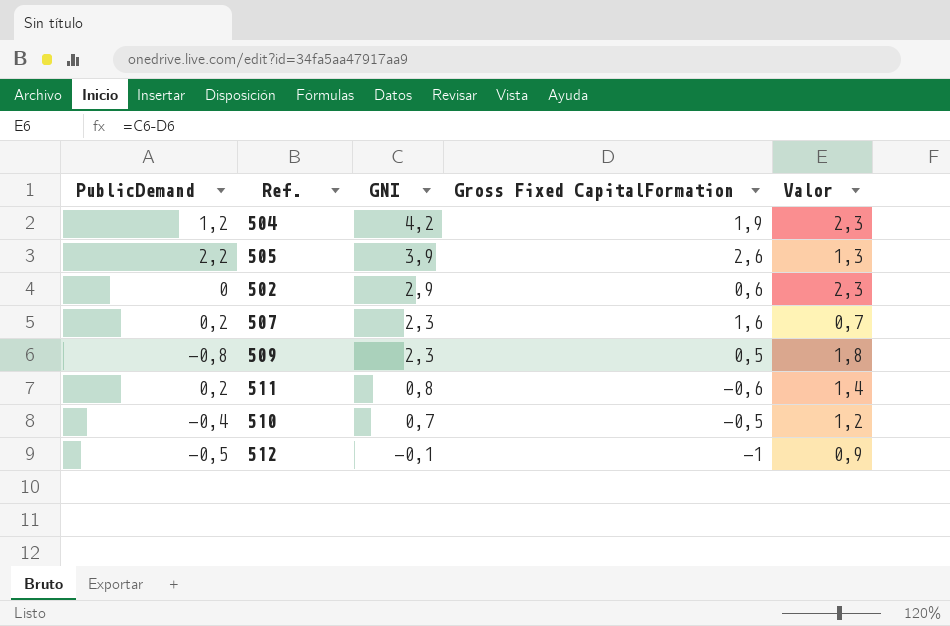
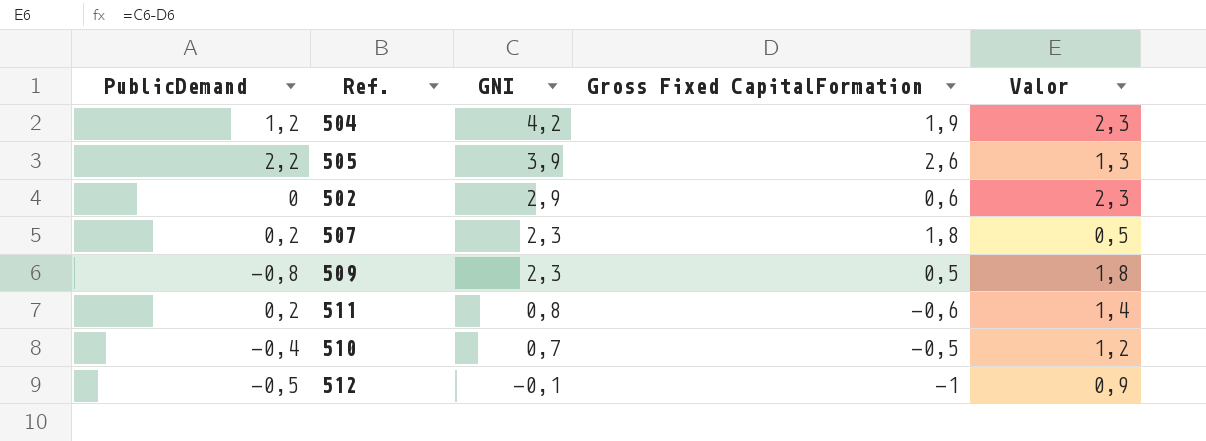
507 | Gross Fixed CapitalFormation: 1,6 -> 1,8
507 | Valor: 0,7 -> 0,5

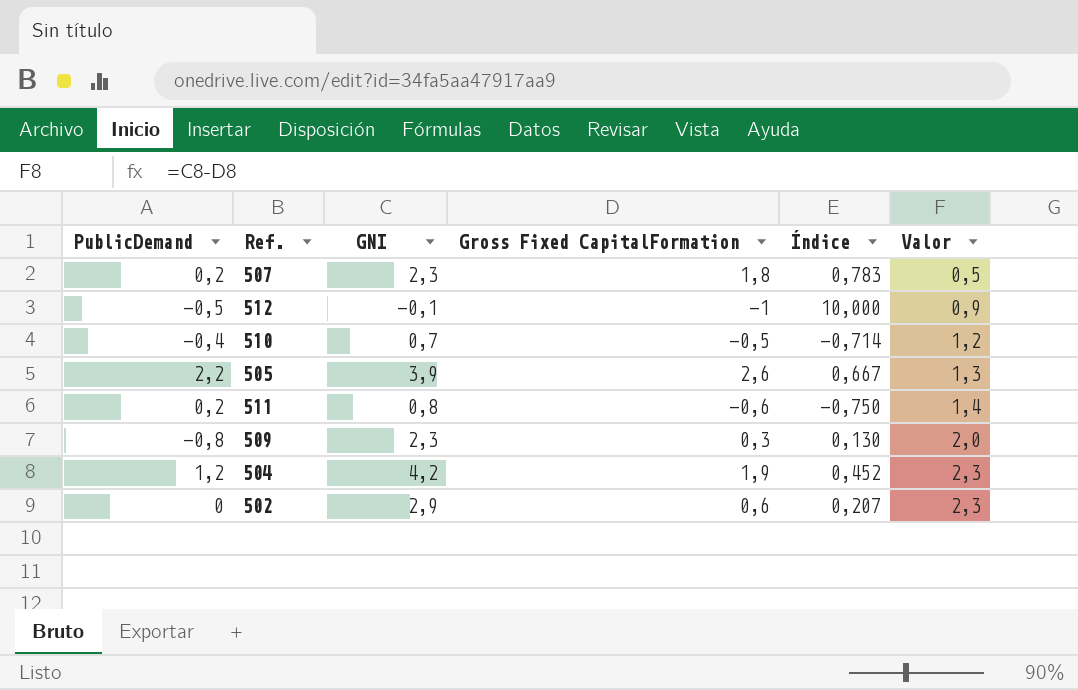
row order: GNI descending -> Valor ascending
column Índice | formula: none -> [Gross Fixed CapitalFormation] / [GNI]
509 | Gross Fixed CapitalFormation: 0,5 -> 0,3
509 | Valor: 1,8 -> 2,0

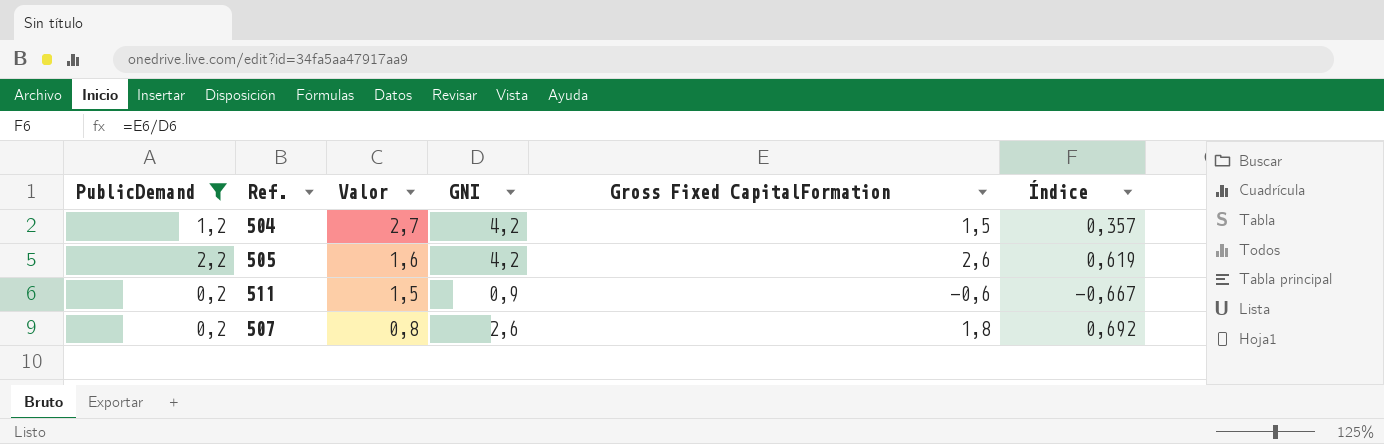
filter: none -> PublicDemand >= 0,2
row order: Valor ascending -> Valor descending
column Valor | position: 6 -> 3
504 | Valor: 2,3 -> 2,7
504 | Gross Fixed CapitalFormation: 1,9 -> 1,5
504 | Índice: 0,452 -> 0,357
505 | Valor: 1,3 -> 1,6
505 | GNI: 3,9 -> 4,2
505 | Índice: 0,667 -> 0,619
511 | Valor: 1,4 -> 1,5
511 | GNI: 0,8 -> 0,9
511 | Índice: -0,750 -> -0,667
507 | Valor: 0,5 -> 0,8
507 | GNI: 2,3 -> 2,6
507 | Índice: 0,783 -> 0,692

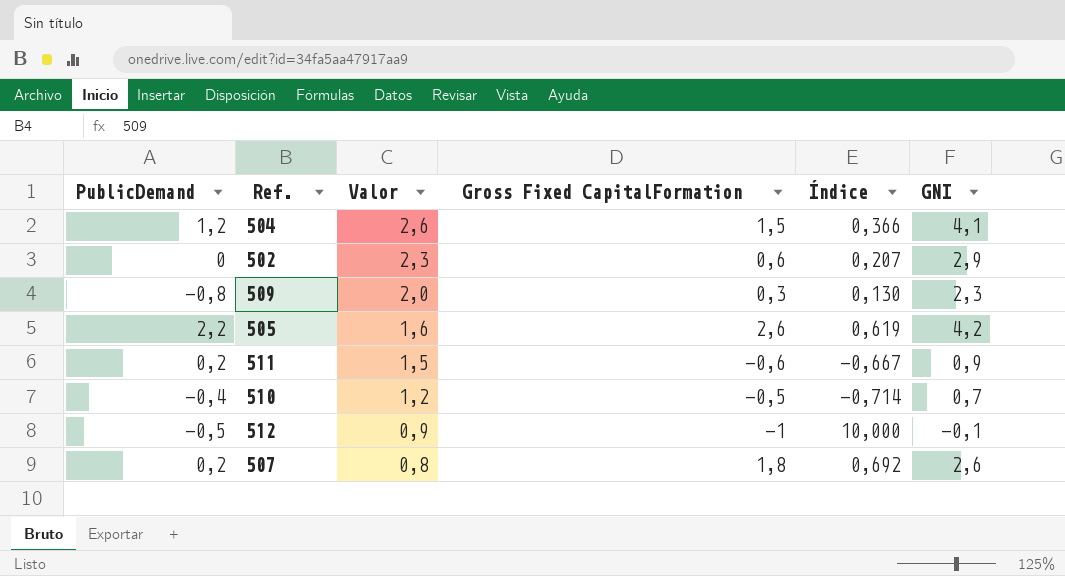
filter: PublicDemand >= 0,2 -> none
column GNI | position: 4 -> 6
504 | Valor: 2,7 -> 2,6
504 | Índice: 0,357 -> 0,366
504 | GNI: 4,2 -> 4,1

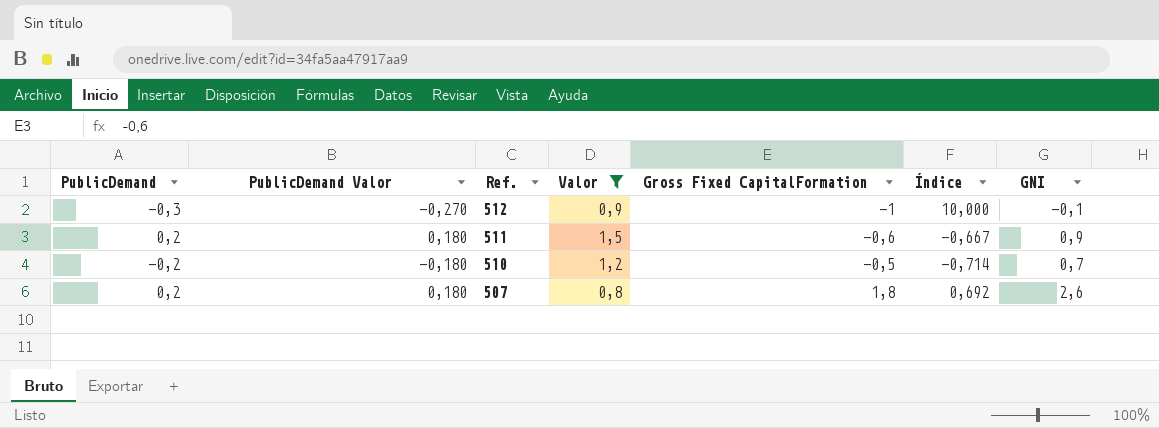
filter: none -> Valor <= 1,5
row order: Valor descending -> Ref. descending
column PublicDemand Valor | formula: none -> [PublicDemand] * 0,9
512 | PublicDemand: -0,5 -> -0,3
510 | PublicDemand: -0,4 -> -0,2

